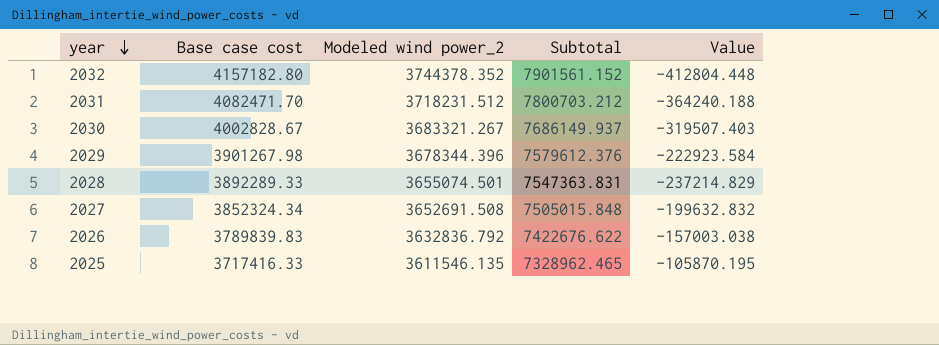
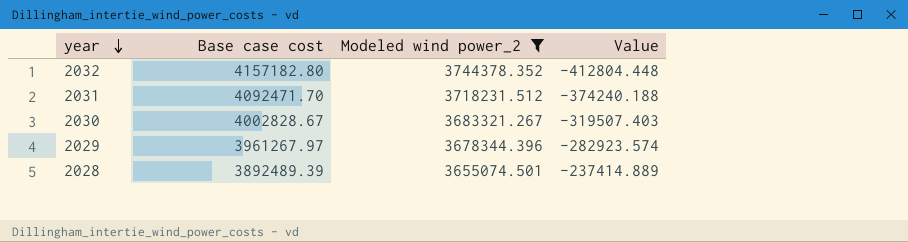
filter: none -> Modeled wind power_2 >= 3655074.501
column Subtotal | formula: [Base case cost] + [Modeled wind power_2] -> none
2031 | Base case cost: 4082471.70 -> 4092471.70
2031 | Value: -364240.188 -> -374240.188
2029 | Base case cost: 3901267.98 -> 3961267.97
2029 | Value: -222923.584 -> -282923.574
2028 | Base case cost: 3892289.33 -> 3892489.39
2028 | Value: -237214.829 -> -237414.889

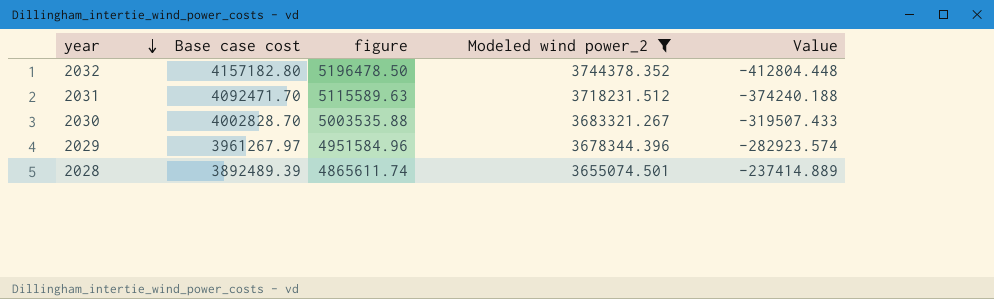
column figure | formula: none -> [Base case cost] * 1.25
2030 | Base case cost: 4002828.67 -> 4002828.70
2030 | Value: -319507.403 -> -319507.433

